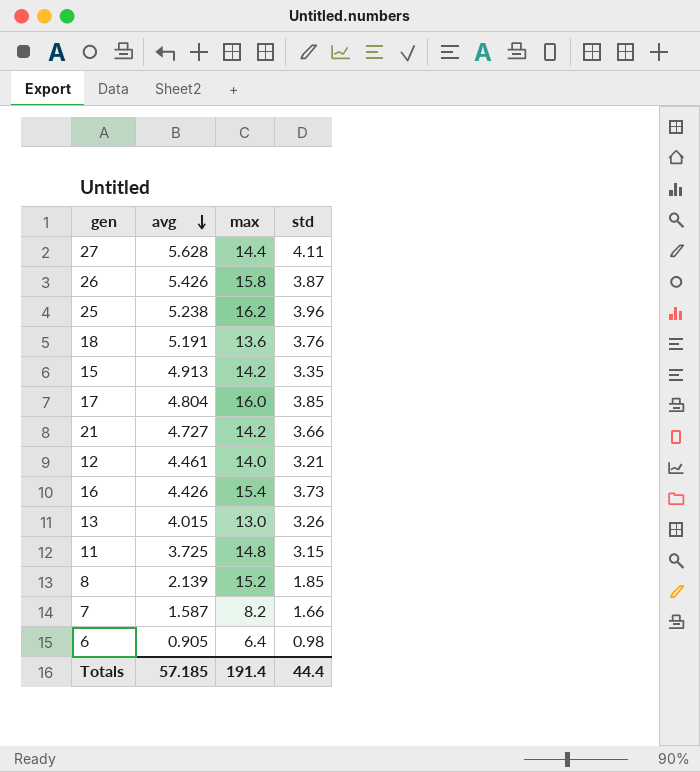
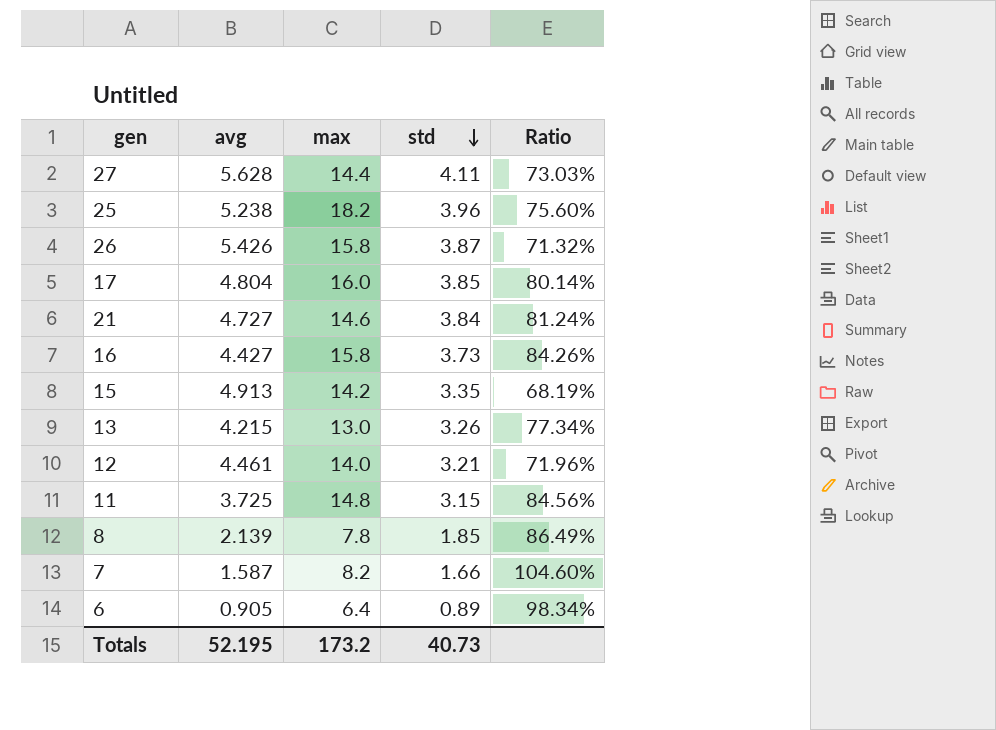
row order: avg descending -> std descending
column Ratio | formula: none -> [std] / [avg]
row 18: 5.191 | 13.6 | 3.76 -> none
25 | max: 16.2 -> 18.2
21 | max: 14.2 -> 14.6
21 | std: 3.66 -> 3.84
16 | avg: 4.426 -> 4.427
16 | max: 15.4 -> 15.8
13 | avg: 4.015 -> 4.215
8 | max: 15.2 -> 7.8
6 | std: 0.98 -> 0.89
Totals | avg: 57.185 -> 52.195
Totals | max: 191.4 -> 173.2
Totals | std: 44.4 -> 40.73

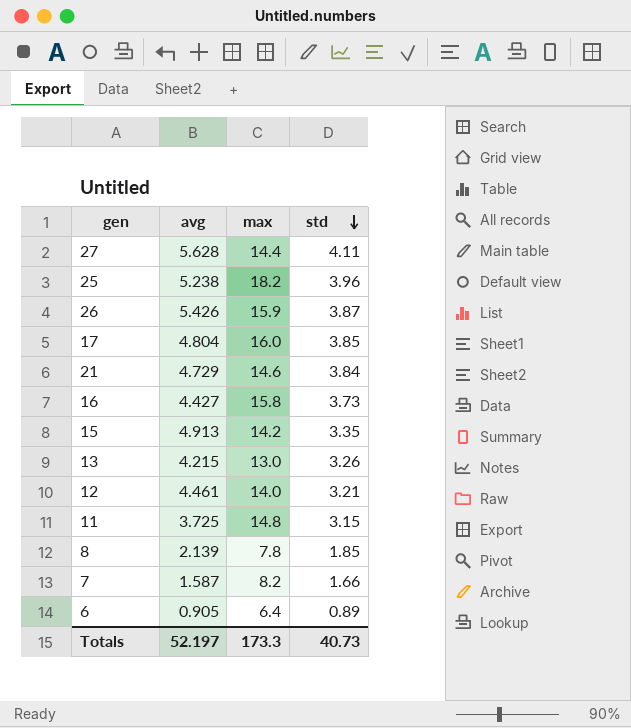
column Ratio | formula: [std] / [avg] -> none
26 | max: 15.8 -> 15.9
21 | avg: 4.727 -> 4.729
Totals | avg: 52.195 -> 52.197
Totals | max: 173.2 -> 173.3

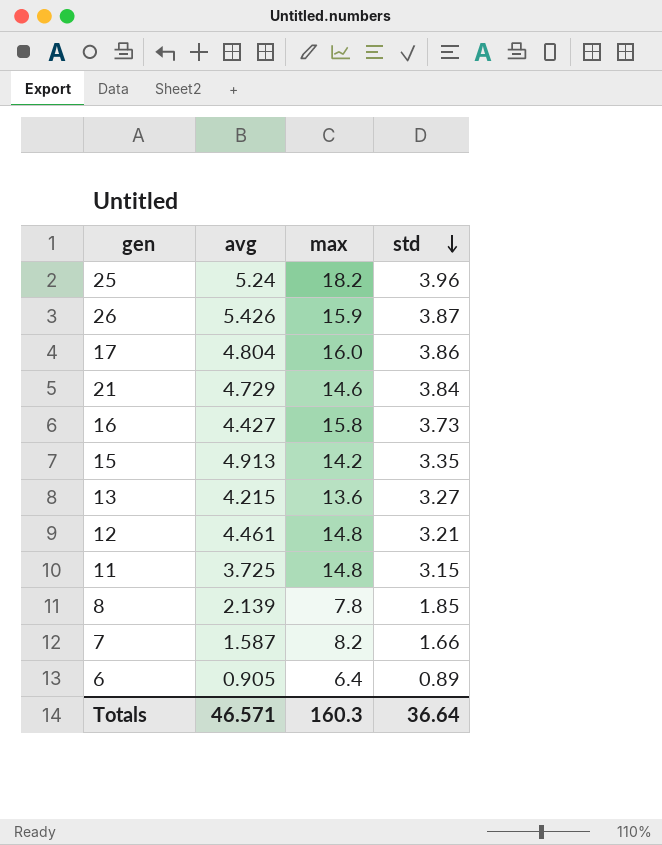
row 27: 5.628 | 14.4 | 4.11 -> none
25 | avg: 5.238 -> 5.24
17 | std: 3.85 -> 3.86
13 | max: 13.0 -> 13.6
13 | std: 3.26 -> 3.27
12 | max: 14.0 -> 14.8
Totals | avg: 52.197 -> 46.571
Totals | max: 173.3 -> 160.3
Totals | std: 40.73 -> 36.64

